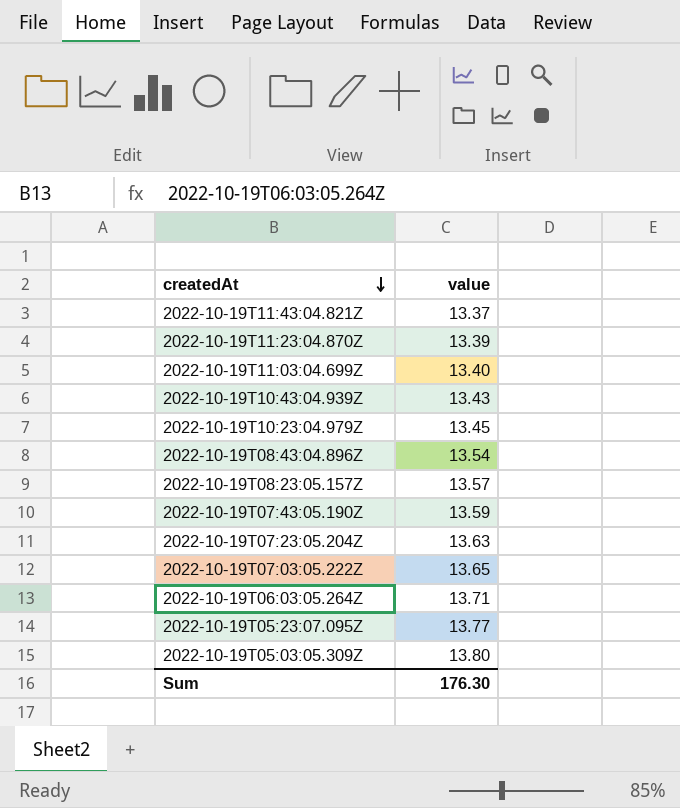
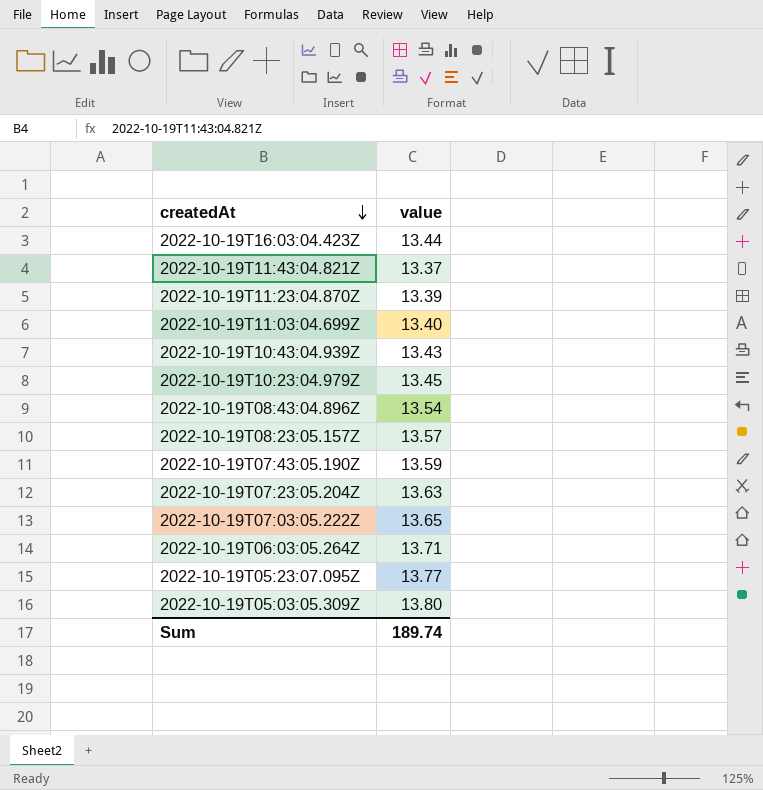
row 2022-10-19T16:03:04.423Z: none -> 13.44
Sum | value: 176.30 -> 189.74

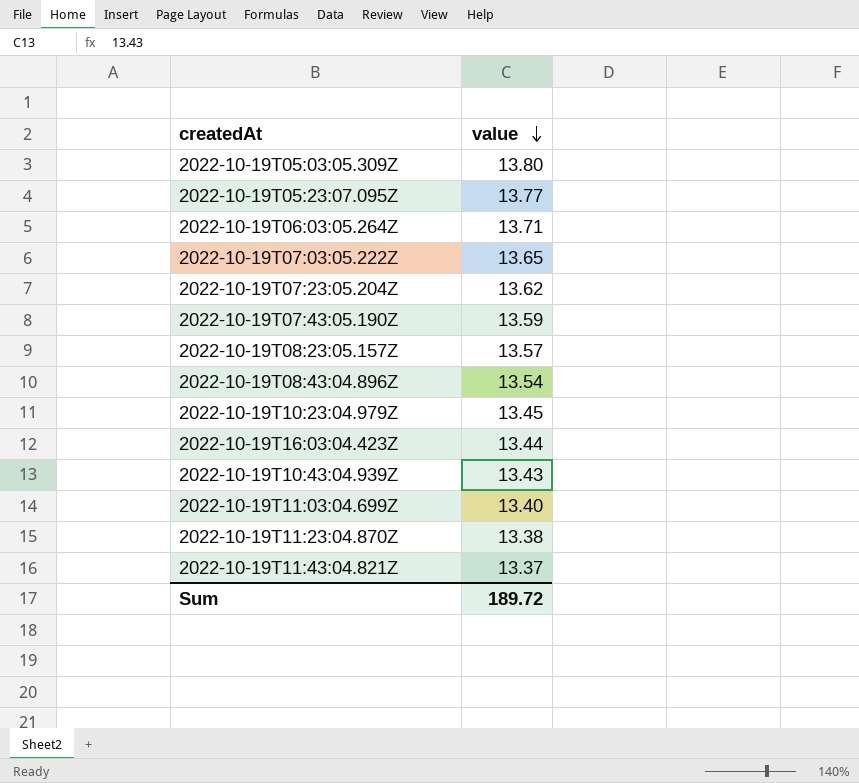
row order: createdAt descending -> value descending
2022-10-19T07:23:05.204Z | value: 13.63 -> 13.62
2022-10-19T11:23:04.870Z | value: 13.39 -> 13.38
Sum | value: 189.74 -> 189.72

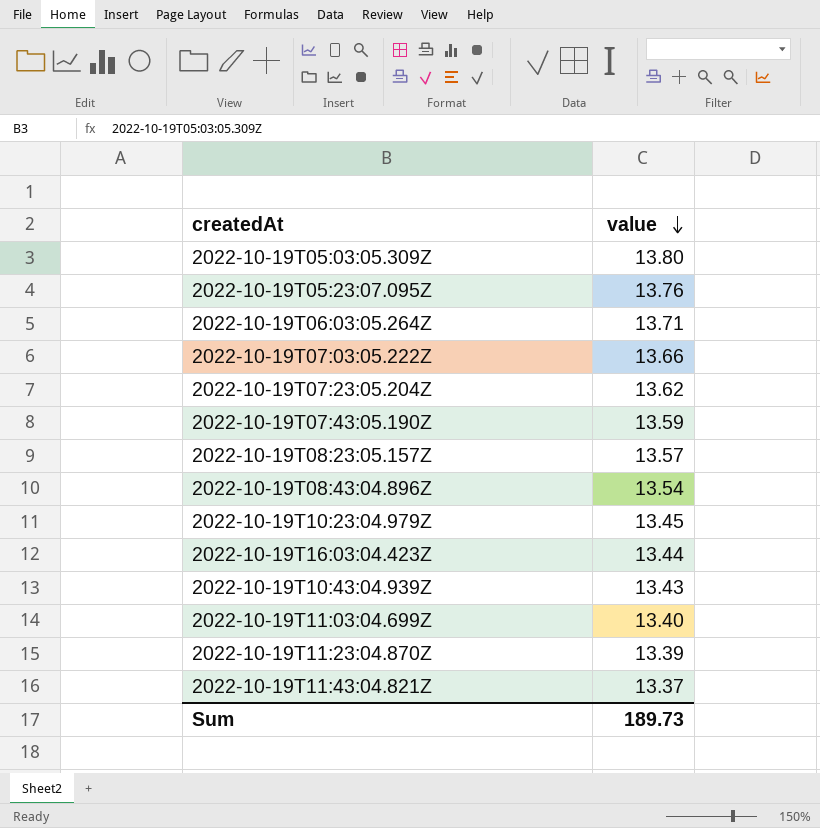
2022-10-19T05:23:07.095Z | value: 13.77 -> 13.76
2022-10-19T07:03:05.222Z | value: 13.65 -> 13.66
2022-10-19T11:23:04.870Z | value: 13.38 -> 13.39
Sum | value: 189.72 -> 189.73

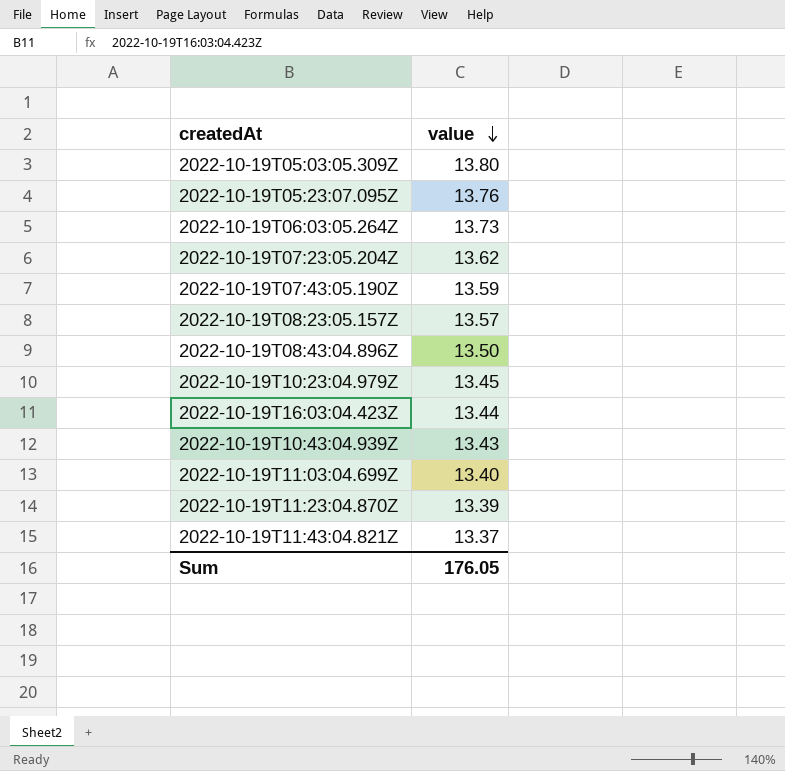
row 2022-10-19T07:03:05.222Z: 13.66 -> none
2022-10-19T06:03:05.264Z | value: 13.71 -> 13.73
2022-10-19T08:43:04.896Z | value: 13.54 -> 13.50
Sum | value: 189.73 -> 176.05

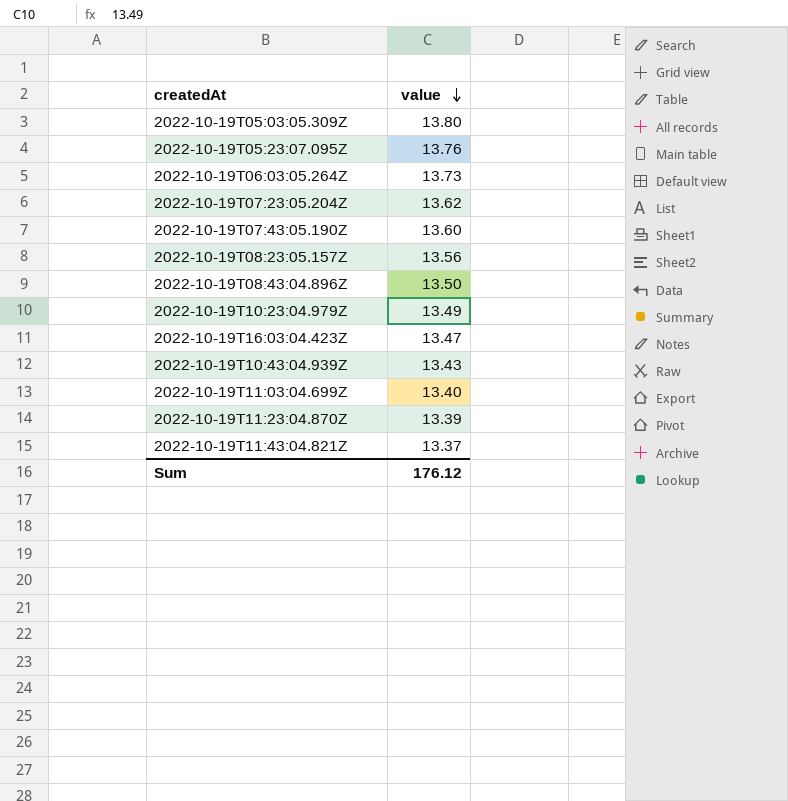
2022-10-19T07:43:05.190Z | value: 13.59 -> 13.60
2022-10-19T08:23:05.157Z | value: 13.57 -> 13.56
2022-10-19T10:23:04.979Z | value: 13.45 -> 13.49
2022-10-19T16:03:04.423Z | value: 13.44 -> 13.47
Sum | value: 176.05 -> 176.12

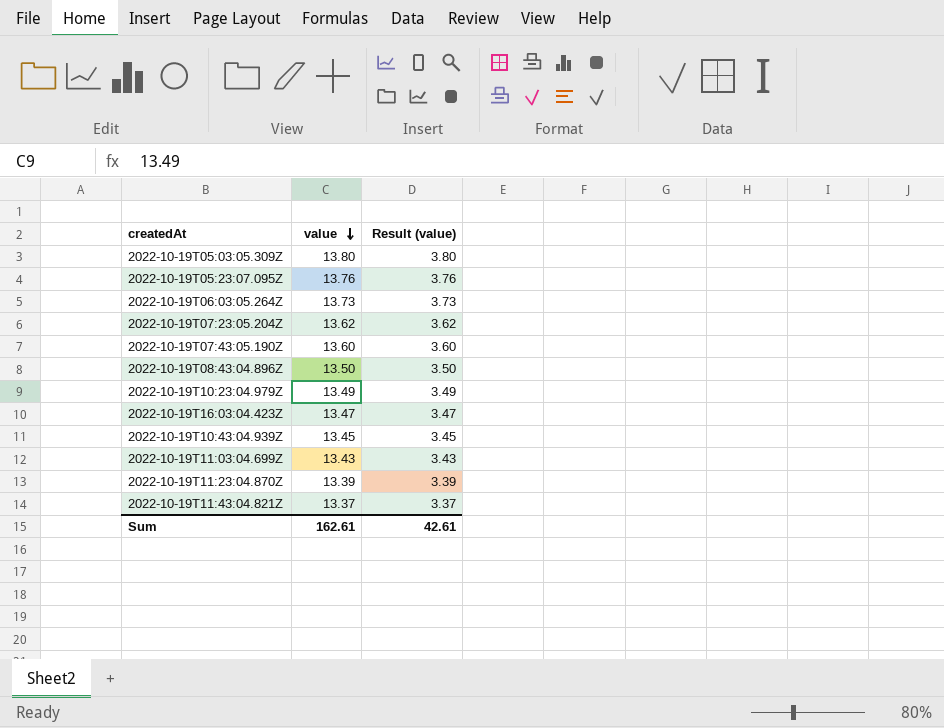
column Result (value) | formula: none -> [value] - 10
row 2022-10-19T08:23:05.157Z: 13.56 -> none
2022-10-19T10:43:04.939Z | value: 13.43 -> 13.45
2022-10-19T11:03:04.699Z | value: 13.40 -> 13.43
Sum | value: 176.12 -> 162.61

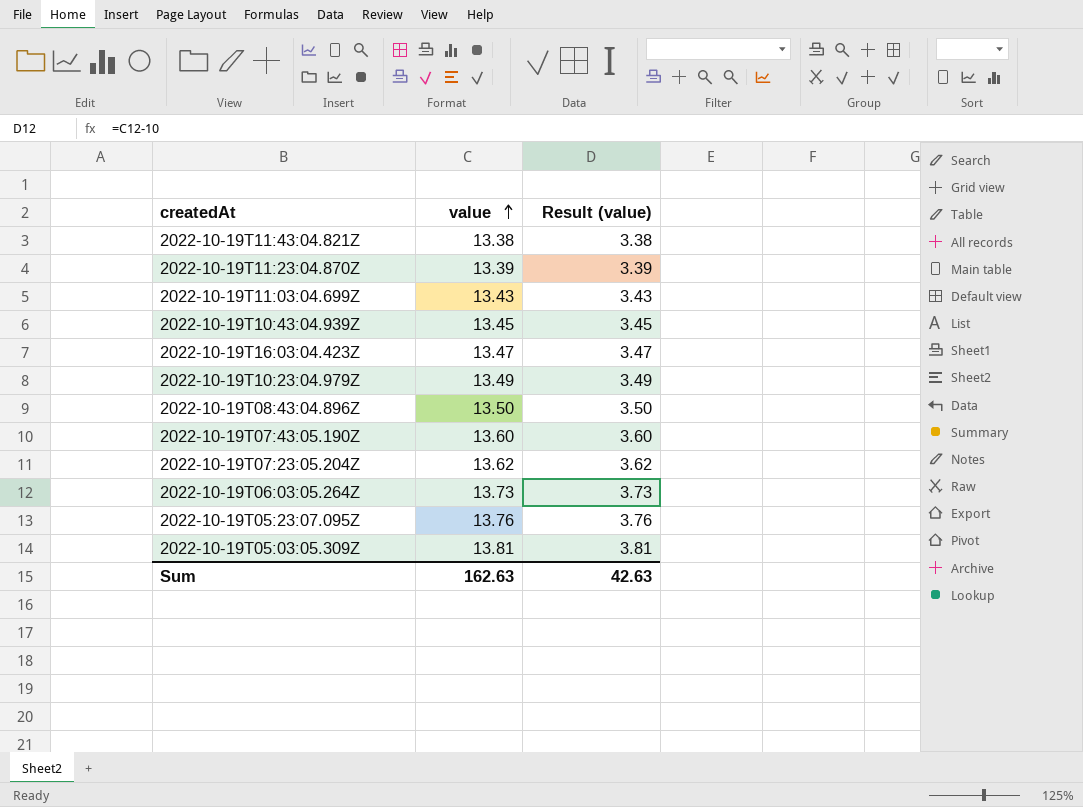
row order: value descending -> value ascending
2022-10-19T11:43:04.821Z | value: 13.37 -> 13.38
2022-10-19T11:43:04.821Z | Result (value): 3.37 -> 3.38
2022-10-19T05:03:05.309Z | value: 13.80 -> 13.81
2022-10-19T05:03:05.309Z | Result (value): 3.80 -> 3.81
Sum | value: 162.61 -> 162.63
Sum | Result (value): 42.61 -> 42.63

